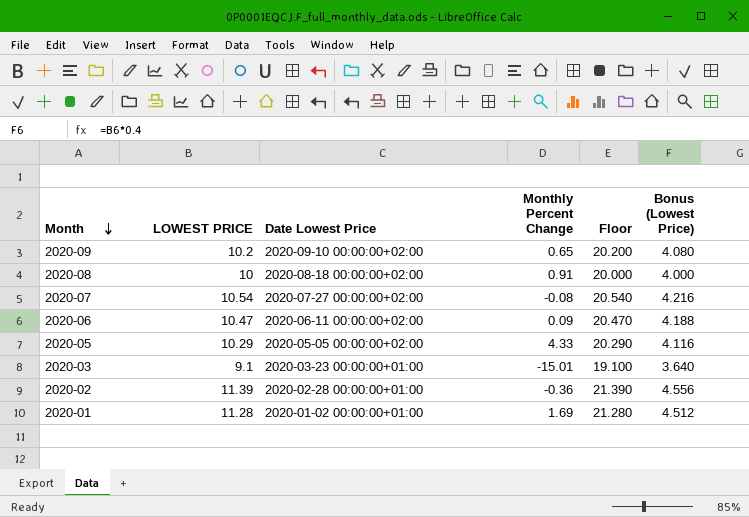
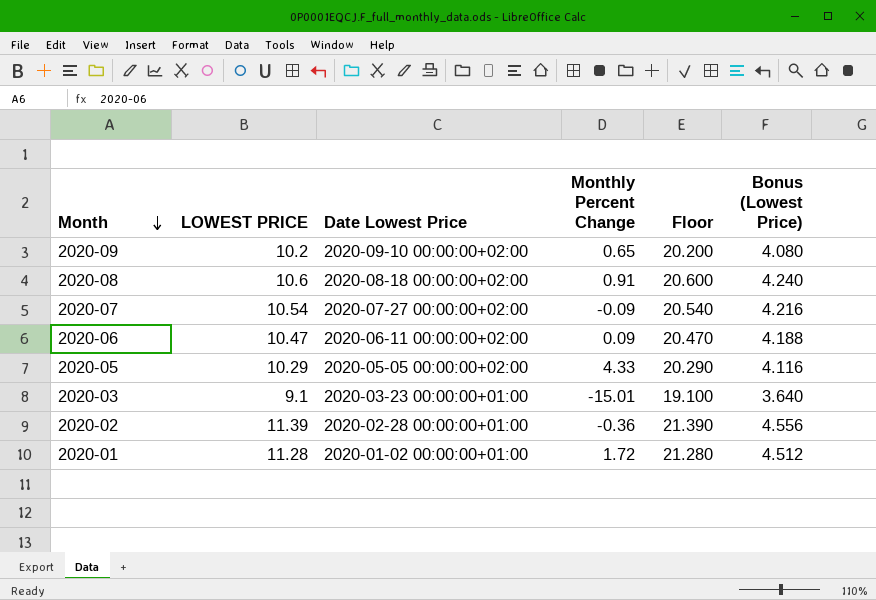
2020-08 | LOWEST PRICE: 10 -> 10.6
2020-08 | Floor: 20.000 -> 20.600
2020-08 | Bonus (Lowest Price): 4.000 -> 4.240
2020-07 | Monthly Percent Change: -0.08 -> -0.09
2020-01 | Monthly Percent Change: 1.69 -> 1.72

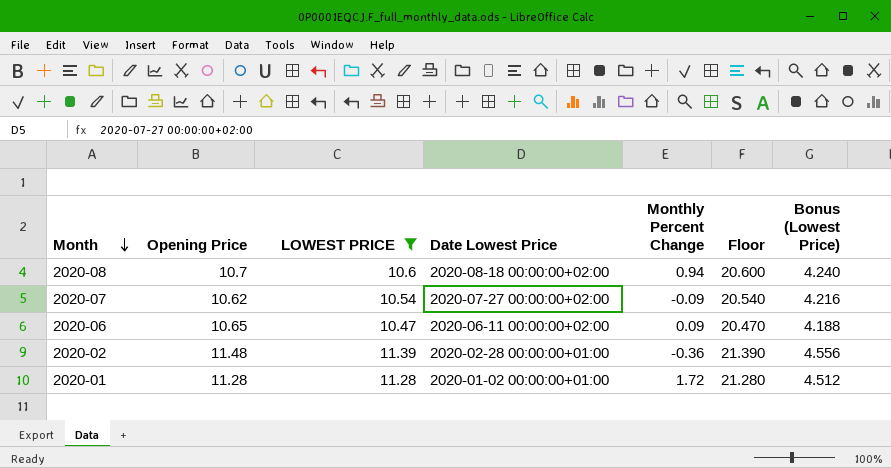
filter: none -> LOWEST PRICE >= 10.47
column Opening Price | position: none -> 2
2020-08 | Monthly Percent Change: 0.91 -> 0.94

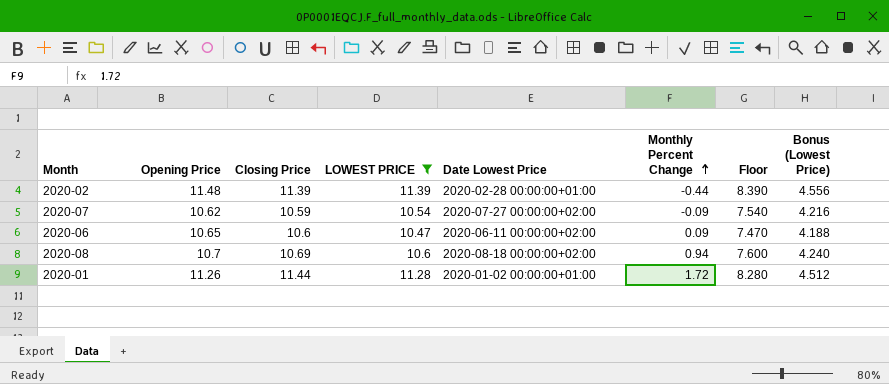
row order: Month descending -> Monthly Percent Change ascending
column Closing Price | position: none -> 3
column Floor | formula: [LOWEST PRICE] + 10 -> [LOWEST PRICE] - 3
2020-02 | Monthly Percent Change: -0.36 -> -0.44
2020-01 | Opening Price: 11.28 -> 11.26

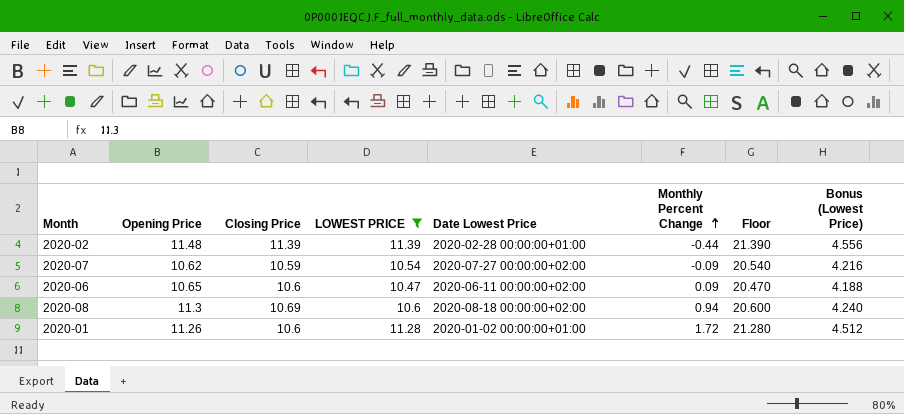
column Floor | formula: [LOWEST PRICE] - 3 -> [LOWEST PRICE] + 10
2020-08 | Opening Price: 10.7 -> 11.3
2020-01 | Closing Price: 11.44 -> 10.6

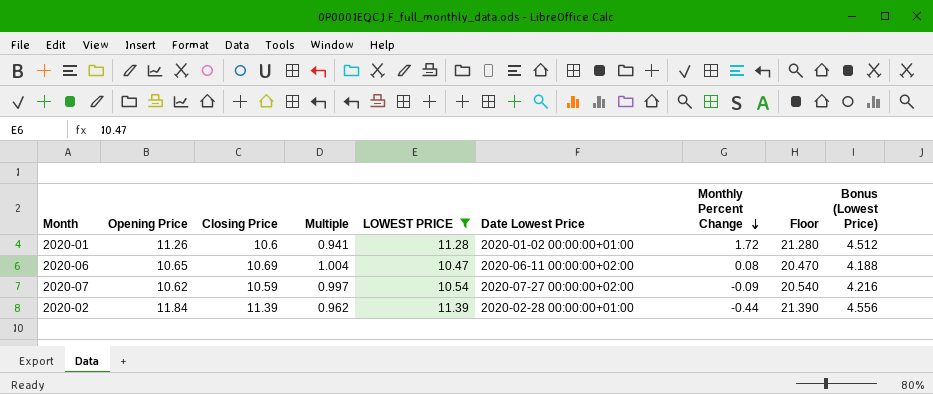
row order: Monthly Percent Change ascending -> Monthly Percent Change descending
column Multiple | formula: none -> [Closing Price] / [Opening Price]
row 2020-08: 11.3 | 10.69 | 10.6 | 2020-08-18 00:00:00+02:00 | 0.94 | 20.600 | 4.240 -> none
2020-06 | Closing Price: 10.6 -> 10.69
2020-06 | Monthly Percent Change: 0.09 -> 0.08
2020-02 | Opening Price: 11.48 -> 11.84

